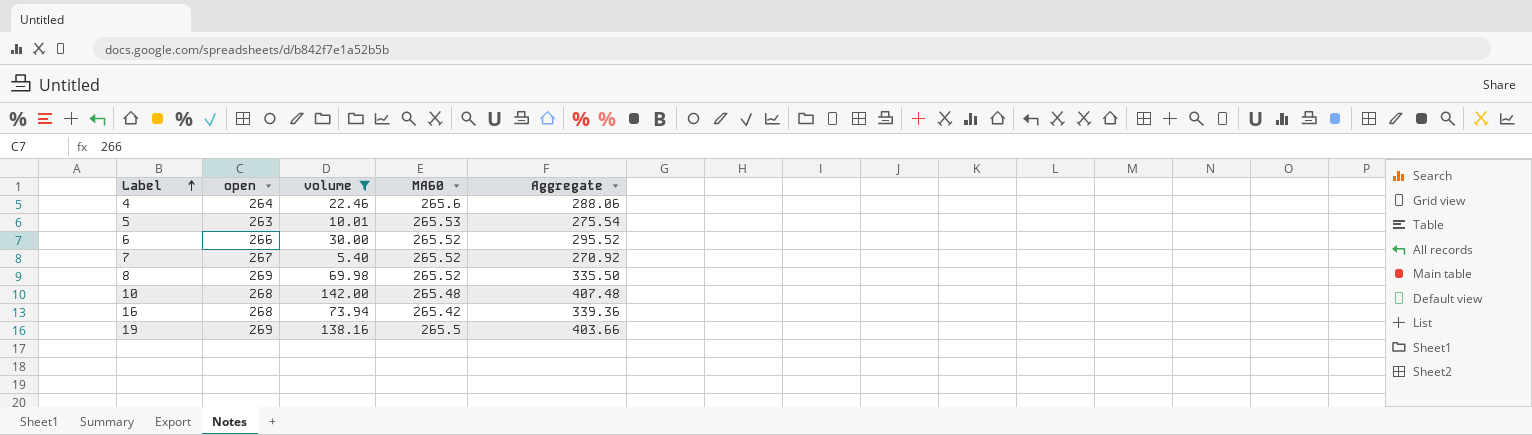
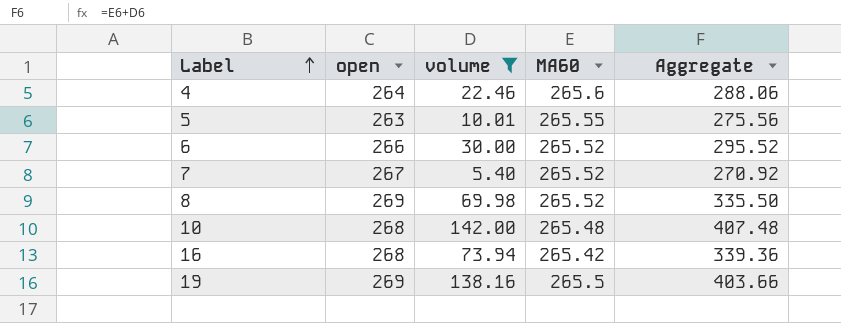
5 | MA60: 265.53 -> 265.55
5 | Aggregate: 275.54 -> 275.56

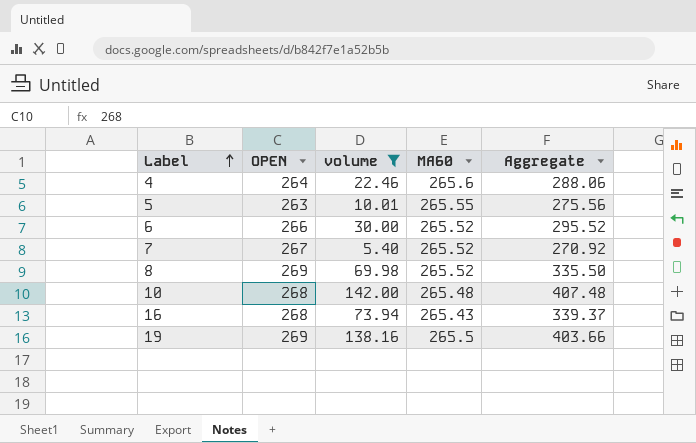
column name: open -> OPEN
16 | MA60: 265.42 -> 265.43
16 | Aggregate: 339.36 -> 339.37

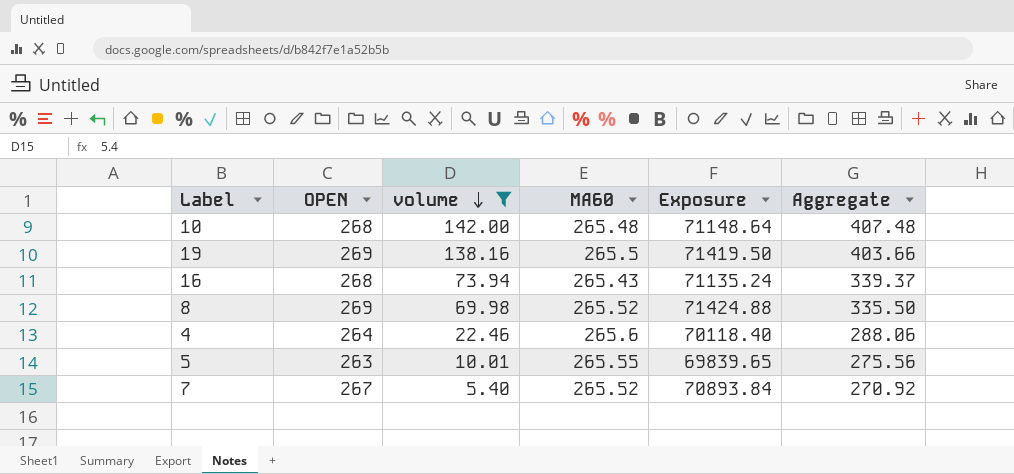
row order: Label ascending -> volume descending
column Exposure | formula: none -> [OPEN] * [MA60]
row 6: 266 | 30.00 | 265.52 | 295.52 -> none

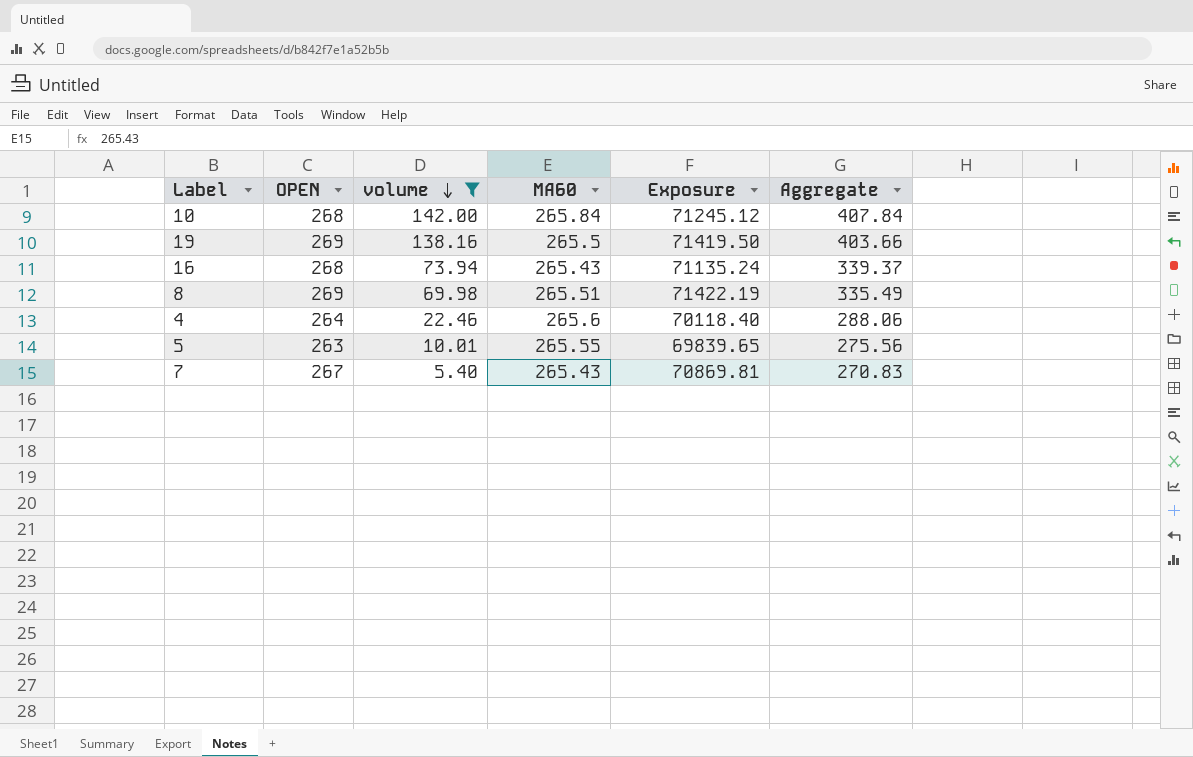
10 | MA60: 265.48 -> 265.84
10 | Exposure: 71148.64 -> 71245.12
10 | Aggregate: 407.48 -> 407.84
8 | MA60: 265.52 -> 265.51
8 | Exposure: 71424.88 -> 71422.19
8 | Aggregate: 335.50 -> 335.49
7 | MA60: 265.52 -> 265.43
7 | Exposure: 70893.84 -> 70869.81
7 | Aggregate: 270.92 -> 270.83

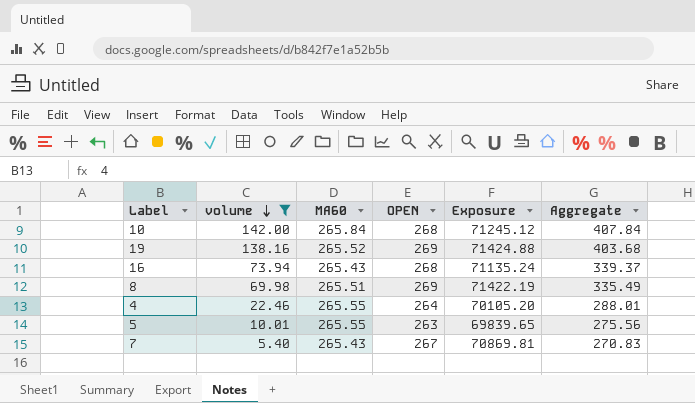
column OPEN | position: 2 -> 4
19 | MA60: 265.5 -> 265.52
19 | Exposure: 71419.50 -> 71424.88
19 | Aggregate: 403.66 -> 403.68
4 | MA60: 265.6 -> 265.55
4 | Exposure: 70118.40 -> 70105.20
4 | Aggregate: 288.06 -> 288.01

